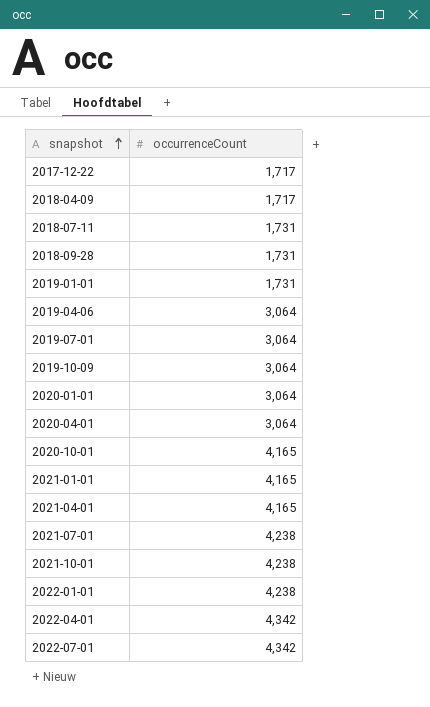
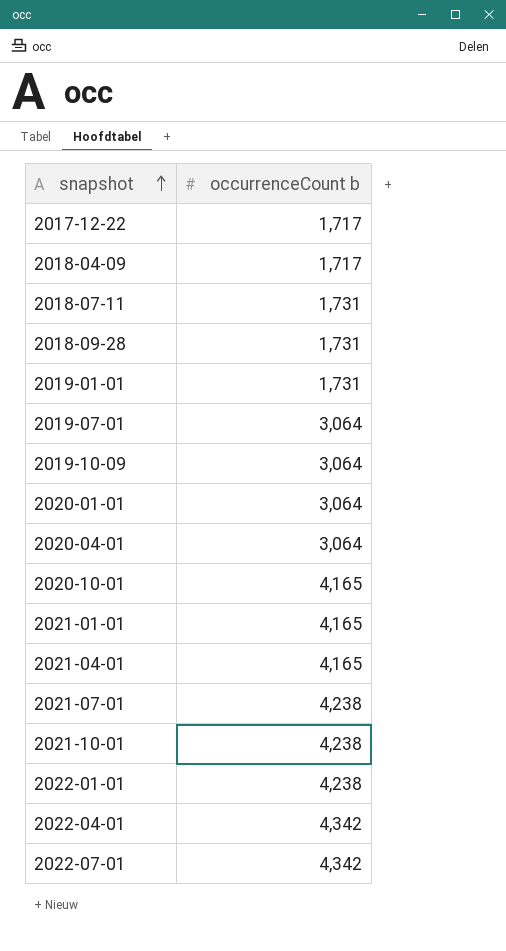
column name: occurrenceCount -> occurrenceCount b
row 2019-04-06: 3,064 -> none

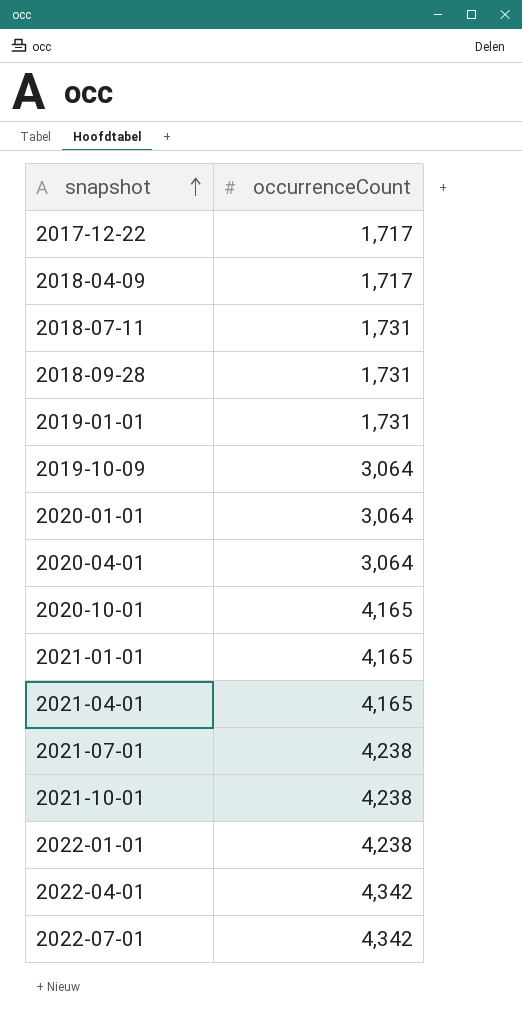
column name: occurrenceCount b -> occurrenceCount
row 2019-07-01: 3,064 -> none

